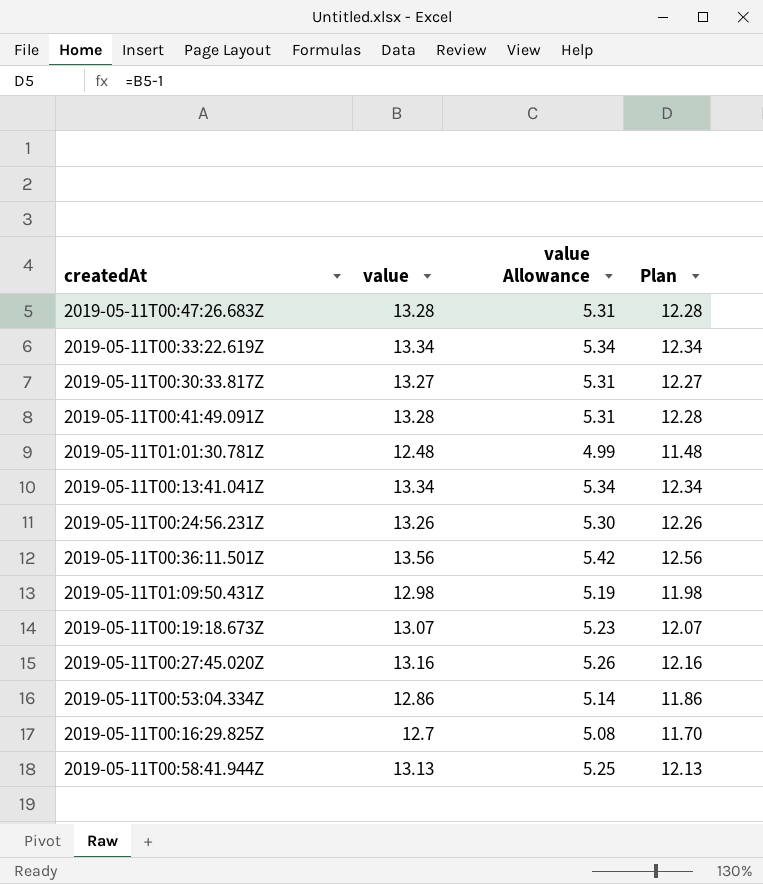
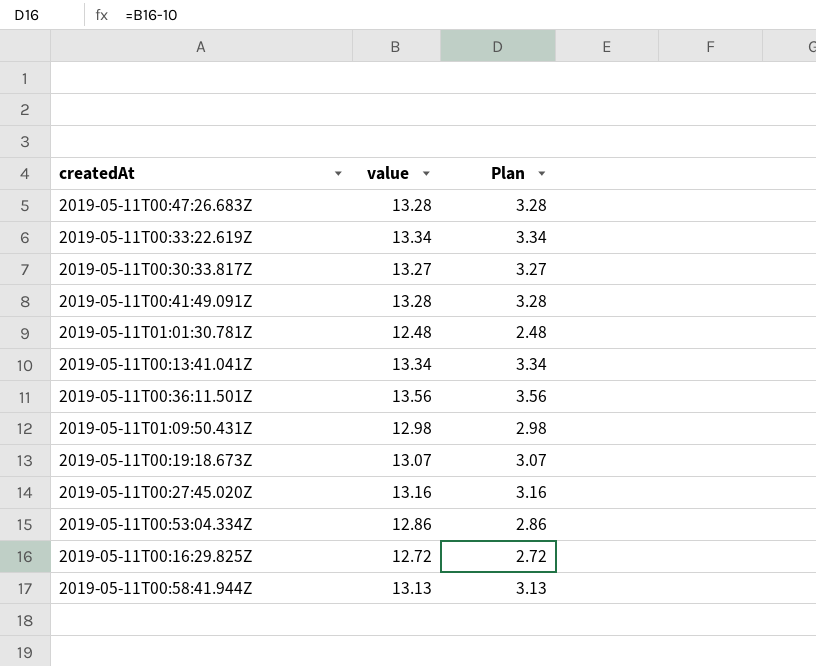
column value Allowance | formula: [value] * 0.4 -> none
column Plan | formula: [value] - 1 -> [value] - 10
row 2019-05-11T00:24:56.231Z: 13.26 | 5.30 | 12.26 -> none
2019-05-11T00:16:29.825Z | value: 12.7 -> 12.72

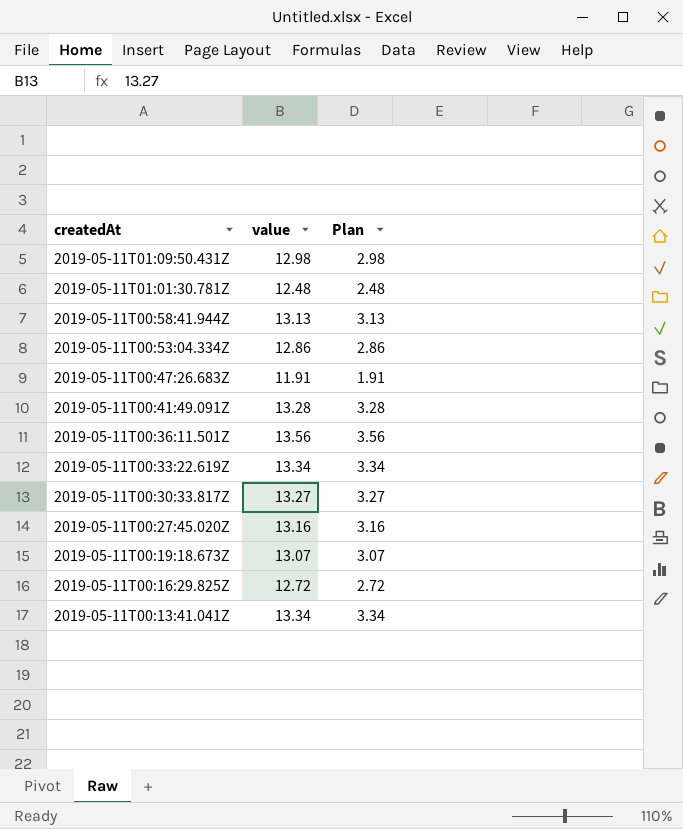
row order: none -> createdAt descending
2019-05-11T00:47:26.683Z | value: 13.28 -> 11.91
2019-05-11T00:47:26.683Z | Plan: 3.28 -> 1.91

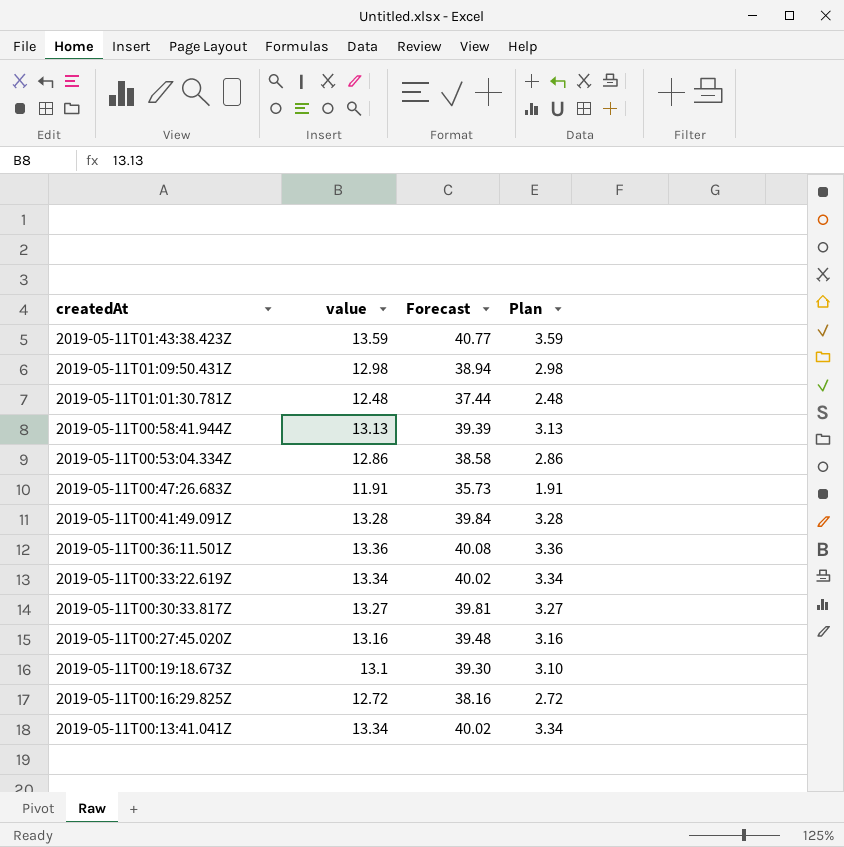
column Forecast | formula: none -> [value] * 3
row 2019-05-11T01:43:38.423Z: none -> 13.59 | 40.77 | 3.59
2019-05-11T00:36:11.501Z | value: 13.56 -> 13.36
2019-05-11T00:36:11.501Z | Plan: 3.56 -> 3.36
2019-05-11T00:19:18.673Z | value: 13.07 -> 13.1
2019-05-11T00:19:18.673Z | Plan: 3.07 -> 3.10

